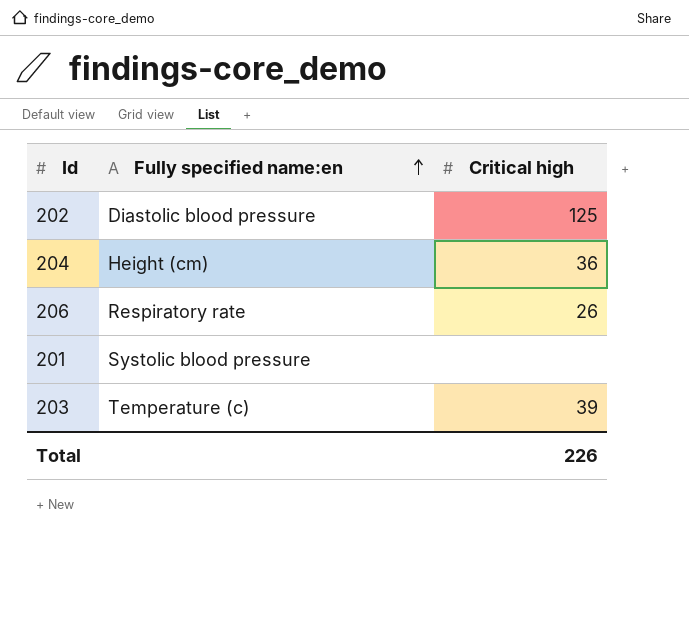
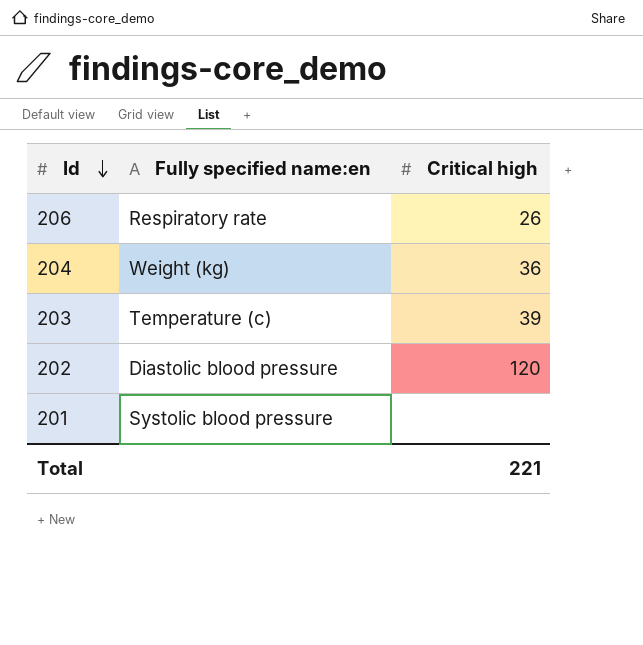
row order: Fully specified name:en ascending -> Id descending
204 | Fully specified name:en: Height (cm) -> Weight (kg)
202 | Critical high: 125 -> 120
Total | Critical high: 226 -> 221

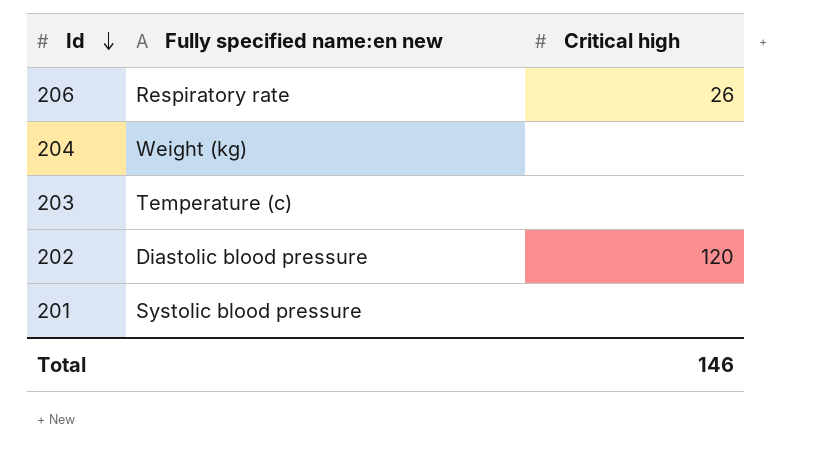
column name: Fully specified name:en -> Fully specified name:en new
204 | Critical high: 36 -> none
203 | Critical high: 39 -> none
Total | Critical high: 221 -> 146

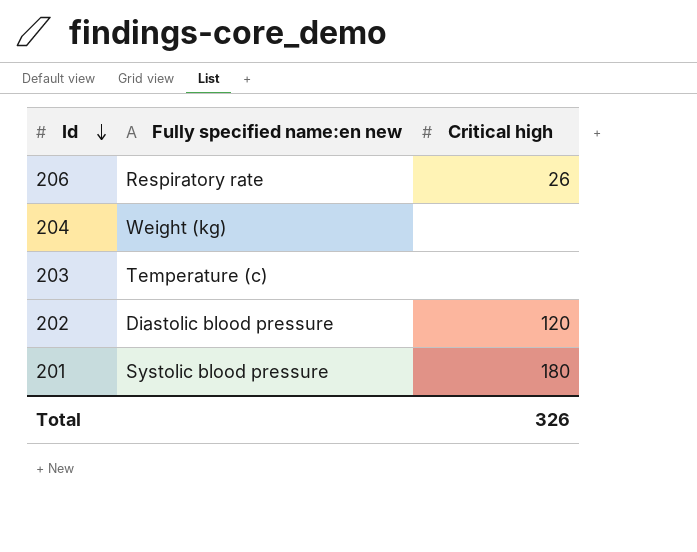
201 | Critical high: none -> 180
Total | Critical high: 146 -> 326

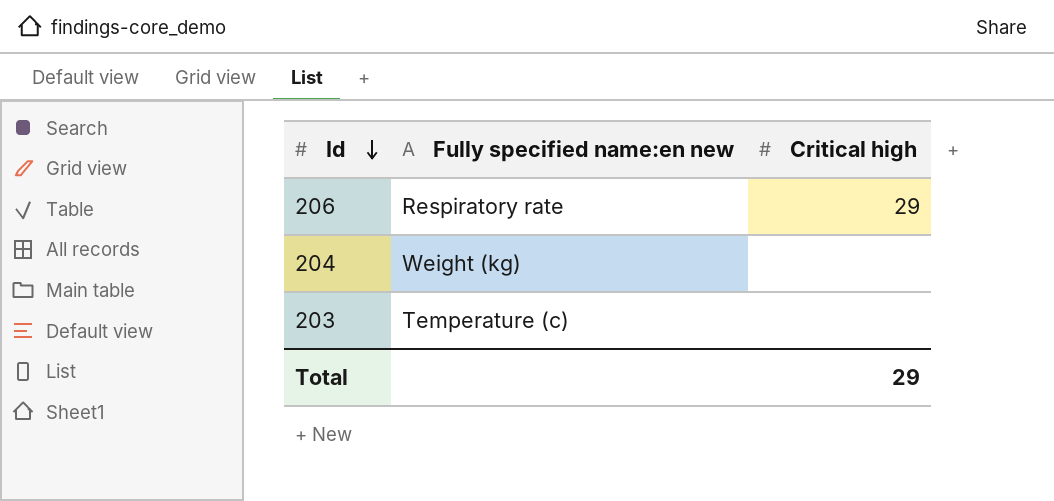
row 202: Diastolic blood pressure | 120 -> none
row 201: Systolic blood pressure | 180 -> none
206 | Critical high: 26 -> 29
Total | Critical high: 326 -> 29

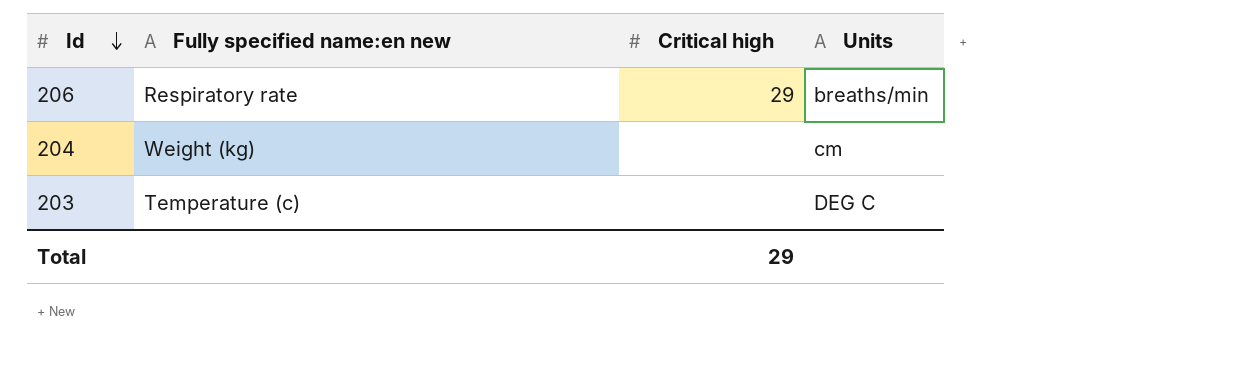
column Units | position: none -> 4

